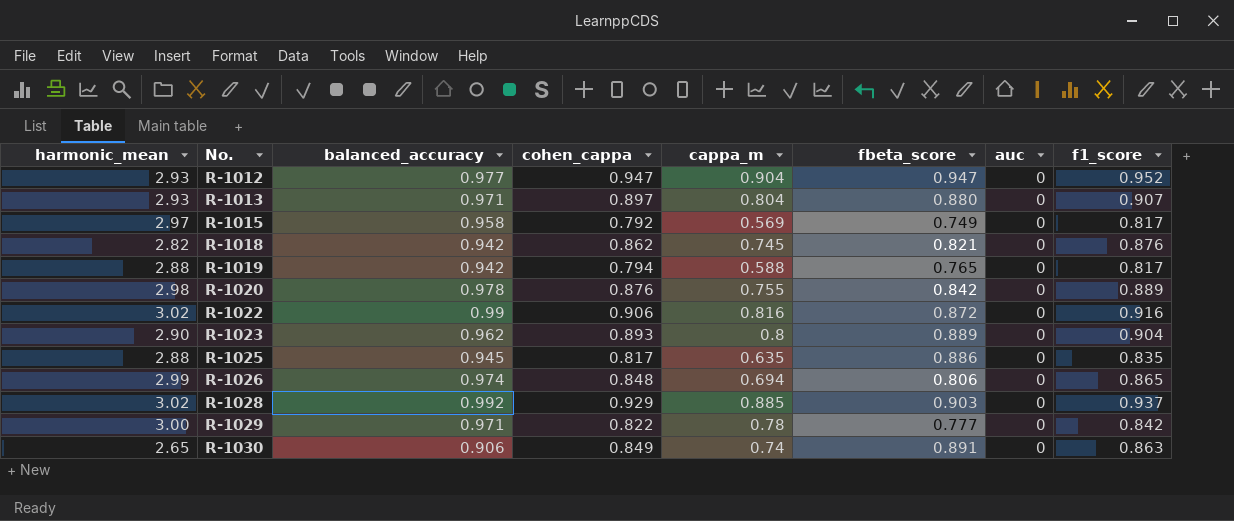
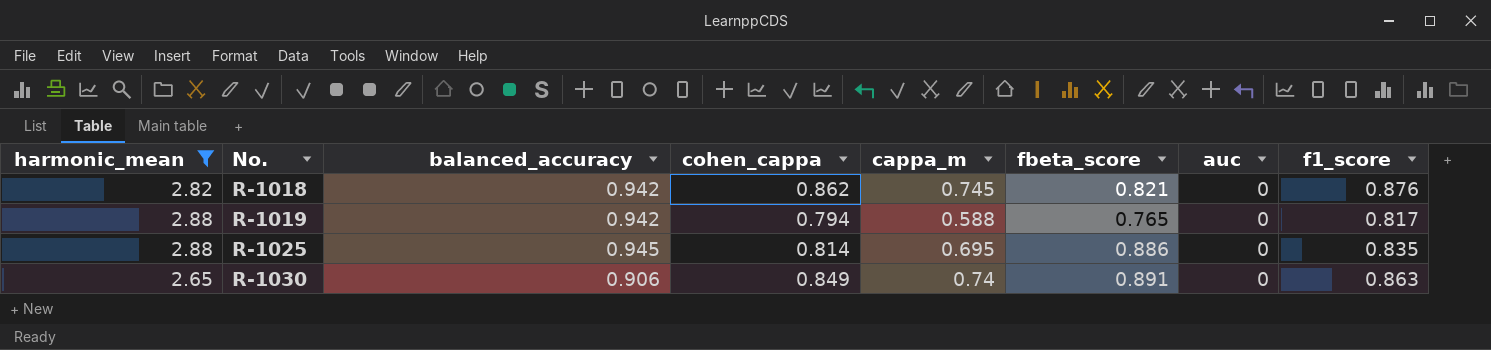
filter: none -> harmonic_mean <= 2.88
R-1025 | cohen_cappa: 0.817 -> 0.814
R-1025 | cappa_m: 0.635 -> 0.695

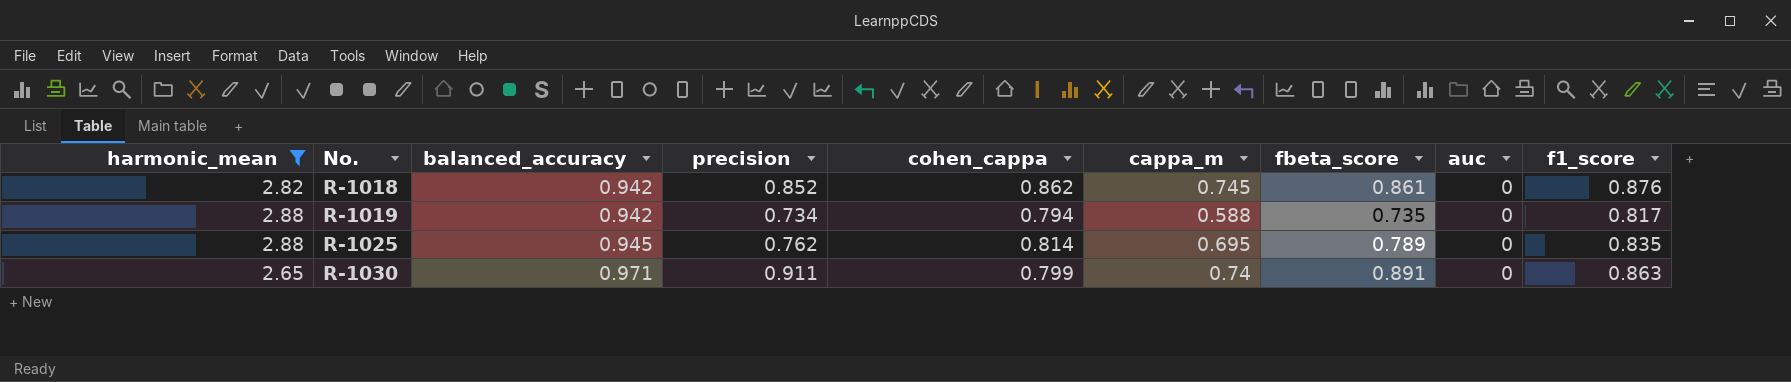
column precision | position: none -> 4
R-1018 | fbeta_score: 0.821 -> 0.861
R-1019 | fbeta_score: 0.765 -> 0.735
R-1025 | fbeta_score: 0.886 -> 0.789
R-1030 | balanced_accuracy: 0.906 -> 0.971
R-1030 | cohen_cappa: 0.849 -> 0.799

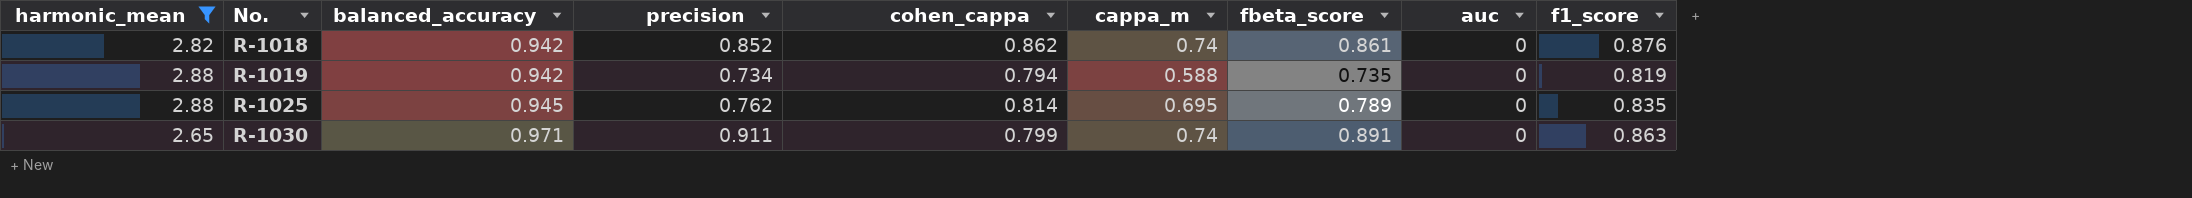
R-1018 | cappa_m: 0.745 -> 0.74
R-1019 | f1_score: 0.817 -> 0.819

